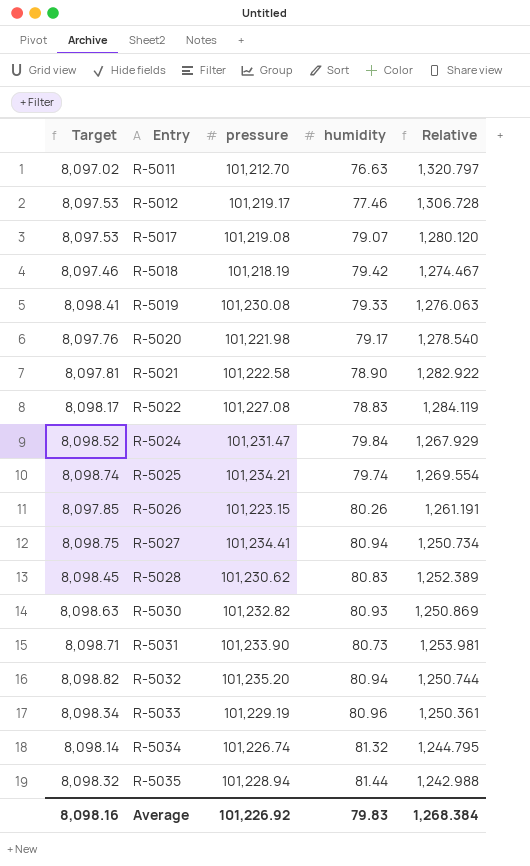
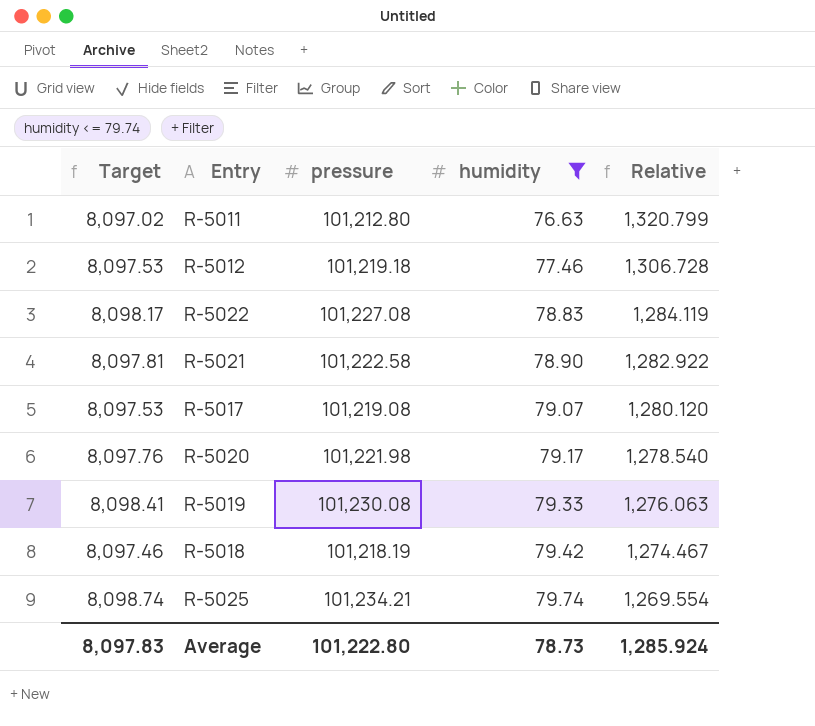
filter: none -> humidity <= 79.74
row order: Entry ascending -> humidity ascending
R-5011 | pressure: 101,212.70 -> 101,212.80
R-5011 | Relative: 1,320.797 -> 1,320.799
R-5012 | pressure: 101,219.17 -> 101,219.18
Average | Target: 8,098.16 -> 8,097.83
Average | pressure: 101,226.92 -> 101,222.80
Average | humidity: 79.83 -> 78.73
Average | Relative: 1,268.384 -> 1,285.924

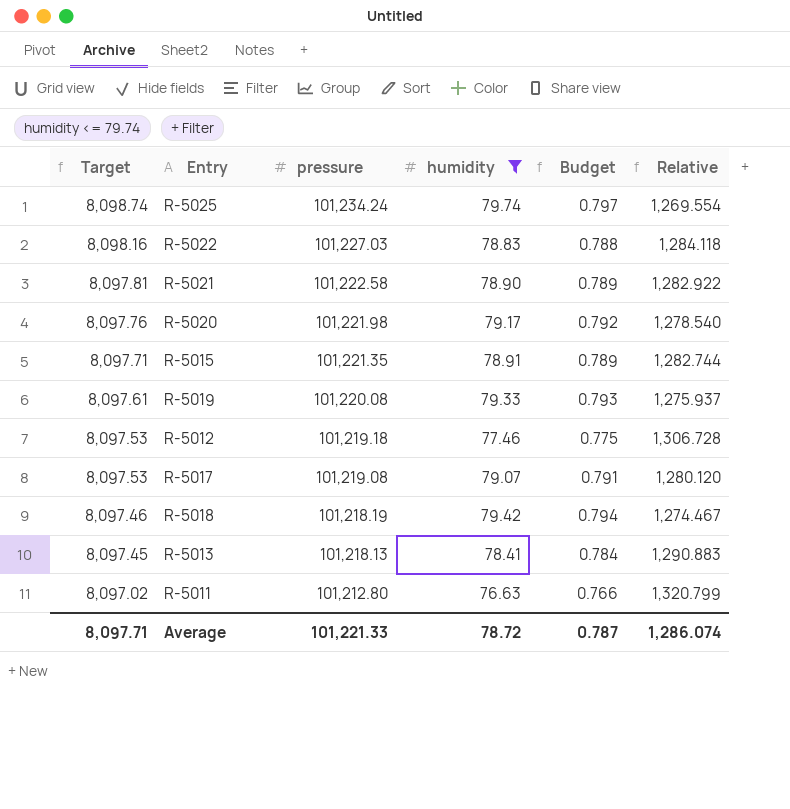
row order: humidity ascending -> Target descending
column Budget | formula: none -> [humidity] * 0.01
R-5025 | pressure: 101,234.21 -> 101,234.24
R-5022 | Target: 8,098.17 -> 8,098.16
R-5022 | pressure: 101,227.08 -> 101,227.03
R-5022 | Relative: 1,284.119 -> 1,284.118
row R-5015: none -> 8,097.71 | 101,221.35 | 78.91 | 0.789 | 1,282.744
R-5019 | Target: 8,098.41 -> 8,097.61
R-5019 | pressure: 101,230.08 -> 101,220.08
R-5019 | Relative: 1,276.063 -> 1,275.937
row R-5013: none -> 8,097.45 | 101,218.13 | 78.41 | 0.784 | 1,290.883
Average | Target: 8,097.83 -> 8,097.71
Average | pressure: 101,222.80 -> 101,221.33
Average | humidity: 78.73 -> 78.72
Average | Relative: 1,285.924 -> 1,286.074

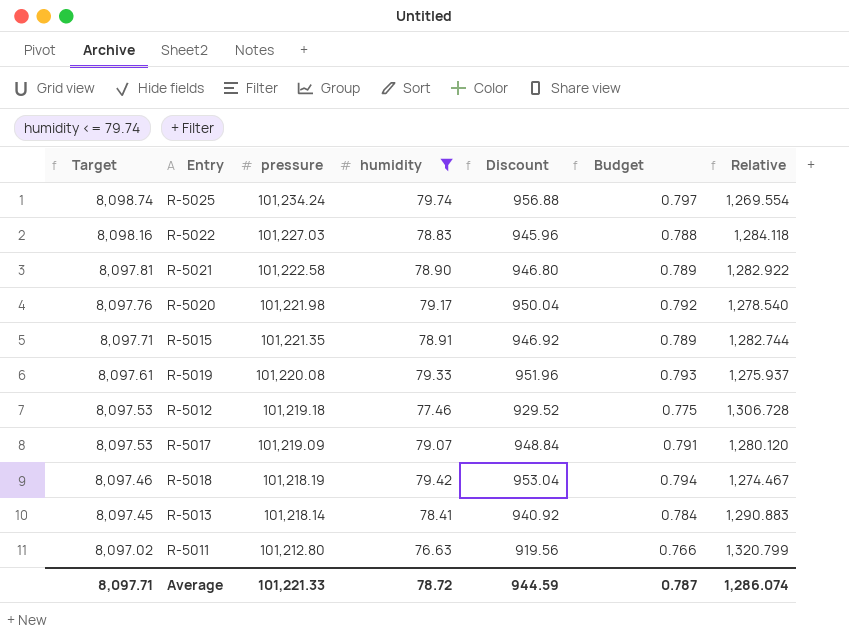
column Discount | formula: none -> [humidity] * 12
R-5017 | pressure: 101,219.08 -> 101,219.09
R-5013 | pressure: 101,218.13 -> 101,218.14

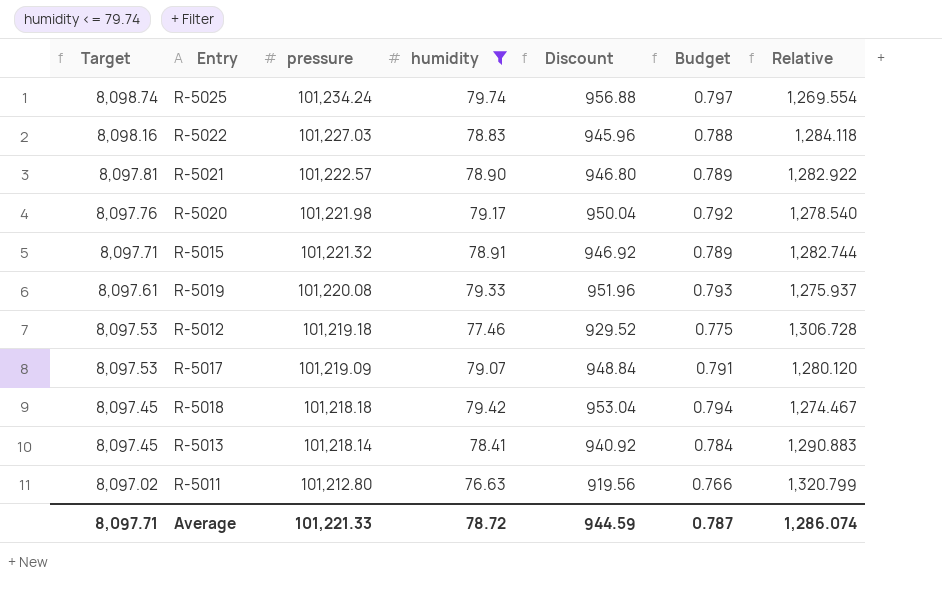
R-5021 | pressure: 101,222.58 -> 101,222.57
R-5015 | pressure: 101,221.35 -> 101,221.32
R-5018 | Target: 8,097.46 -> 8,097.45
R-5018 | pressure: 101,218.19 -> 101,218.18

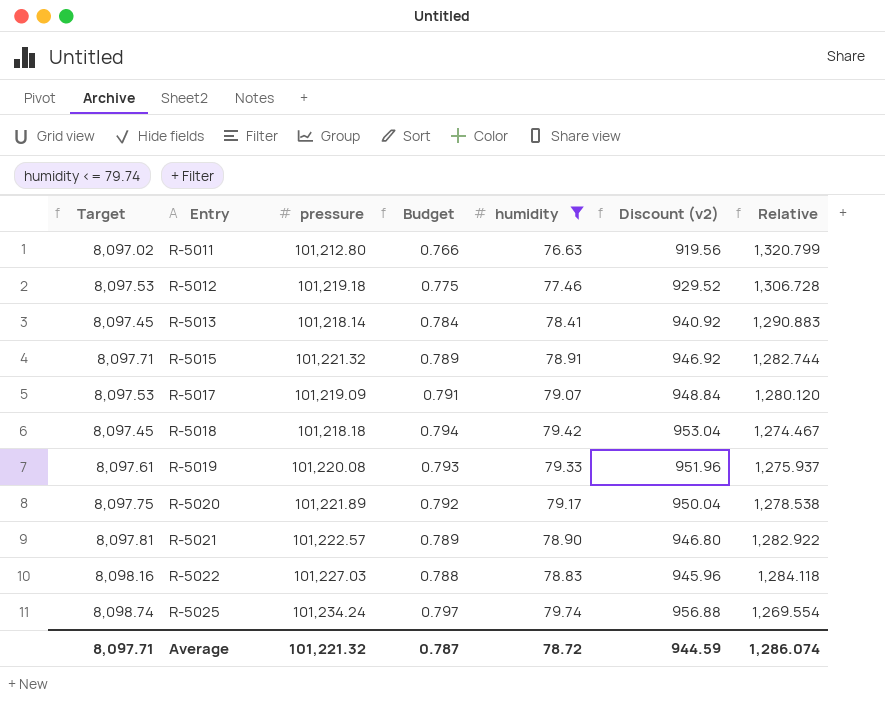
row order: Target descending -> Entry ascending
column Budget | position: 6 -> 4
column name: Discount -> Discount (v2)
R-5020 | Target: 8,097.76 -> 8,097.75
R-5020 | pressure: 101,221.98 -> 101,221.89
R-5020 | Relative: 1,278.540 -> 1,278.538
Average | pressure: 101,221.33 -> 101,221.32

